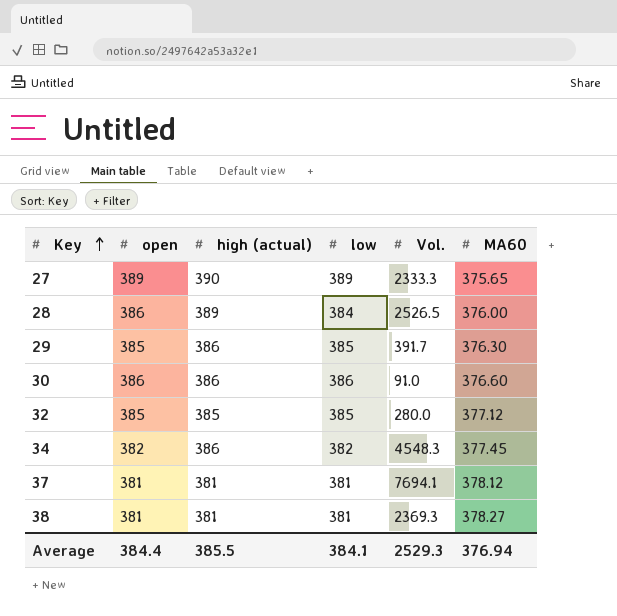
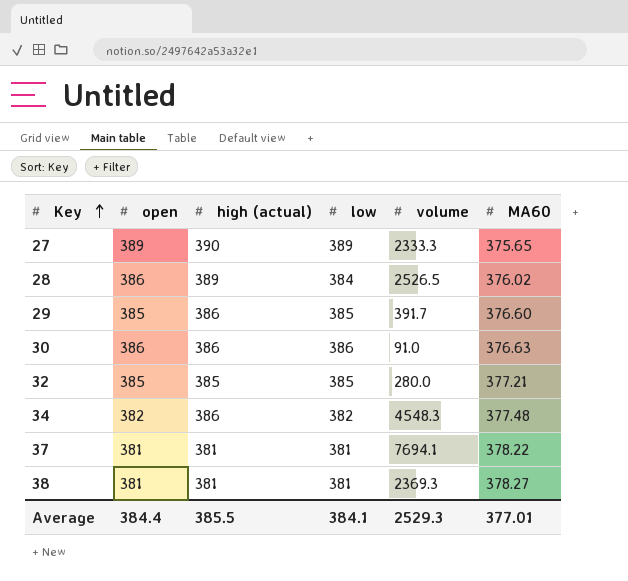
column name: Vol. -> volume
28 | MA60: 376.00 -> 376.02
29 | MA60: 376.30 -> 376.60
30 | MA60: 376.60 -> 376.63
32 | MA60: 377.12 -> 377.21
34 | MA60: 377.45 -> 377.48
37 | MA60: 378.12 -> 378.22
Average | MA60: 376.94 -> 377.01

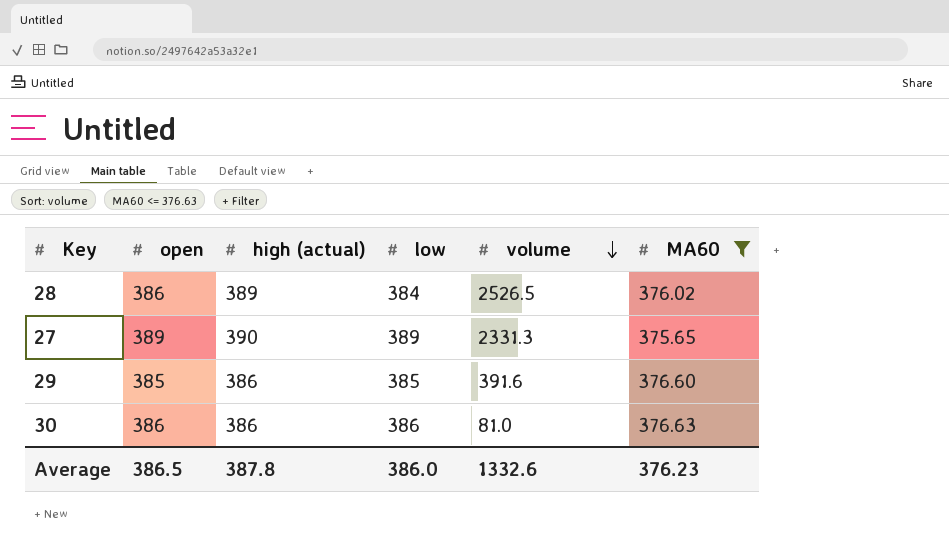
filter: none -> MA60 <= 376.63
row order: Key ascending -> volume descending
27 | volume: 2333.3 -> 2331.3
29 | volume: 391.7 -> 391.6
30 | volume: 91.0 -> 81.0
Average | open: 384.4 -> 386.5
Average | high (actual): 385.5 -> 387.8
Average | low: 384.1 -> 386.0
Average | volume: 2529.3 -> 1332.6
Average | MA60: 377.01 -> 376.23

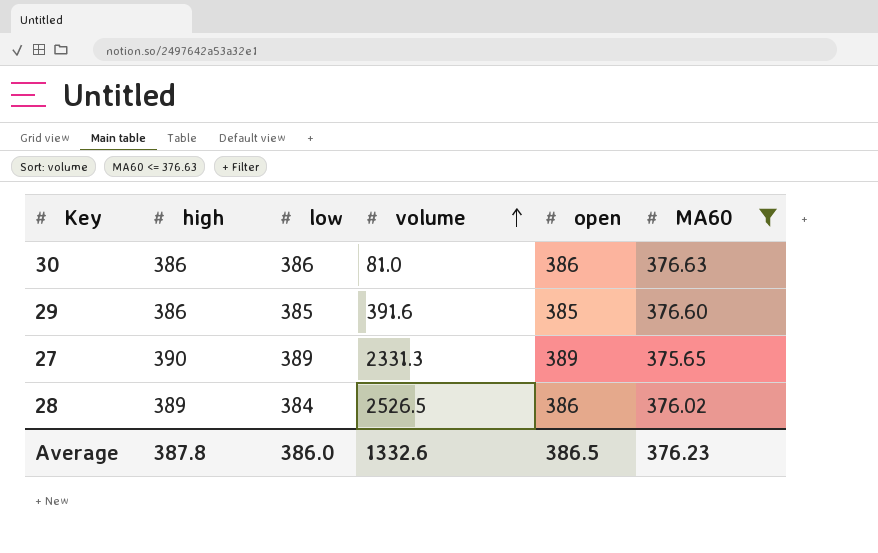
row order: volume descending -> volume ascending
column name: high (actual) -> high
column open | position: 2 -> 5

